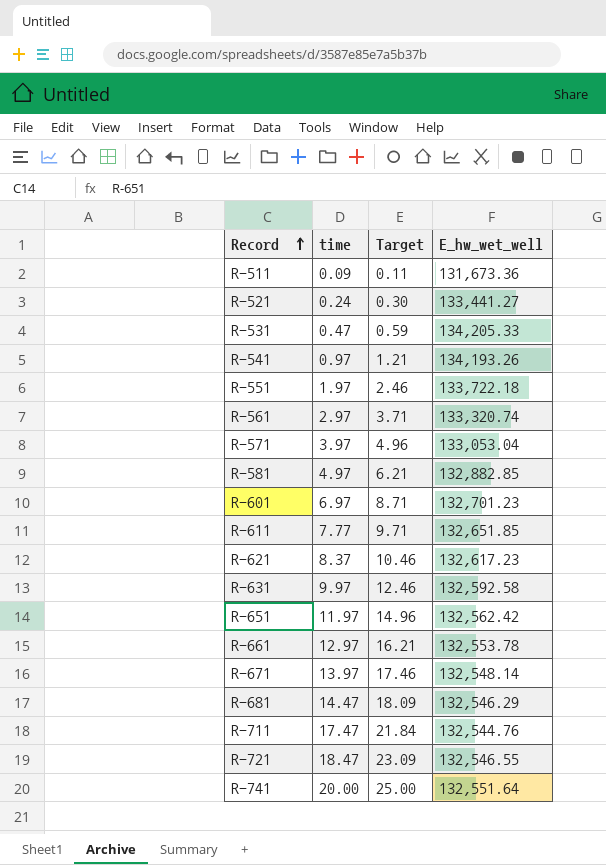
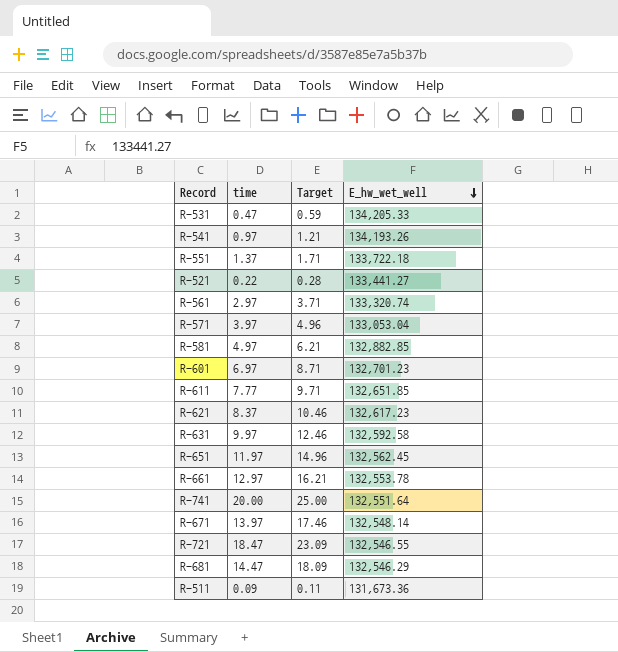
row order: Record ascending -> E_hw_wet_well descending
row R-711: 17.47 | 21.84 | 132,544.76 -> none
R-551 | time: 1.97 -> 1.37
R-551 | Target: 2.46 -> 1.71
R-521 | time: 0.24 -> 0.22
R-521 | Target: 0.30 -> 0.28
R-651 | E_hw_wet_well: 132,562.42 -> 132,562.45

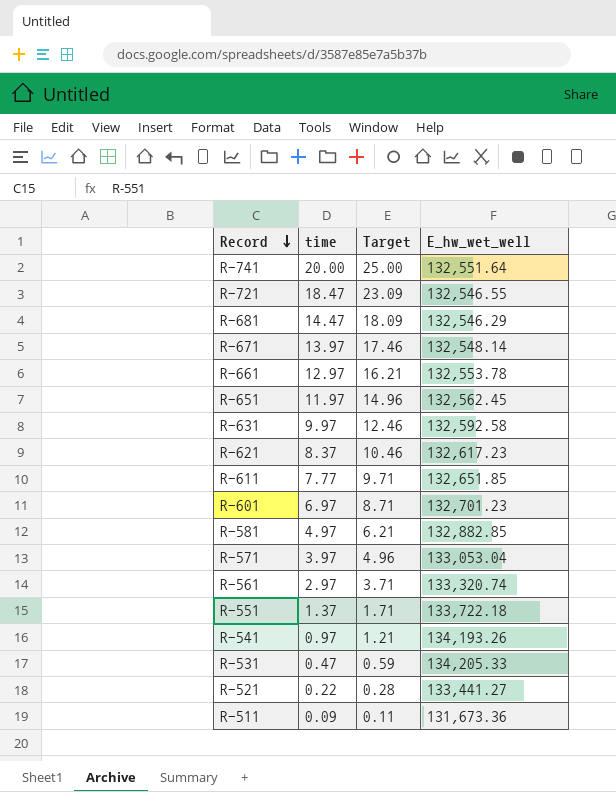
row order: E_hw_wet_well descending -> Record descending

